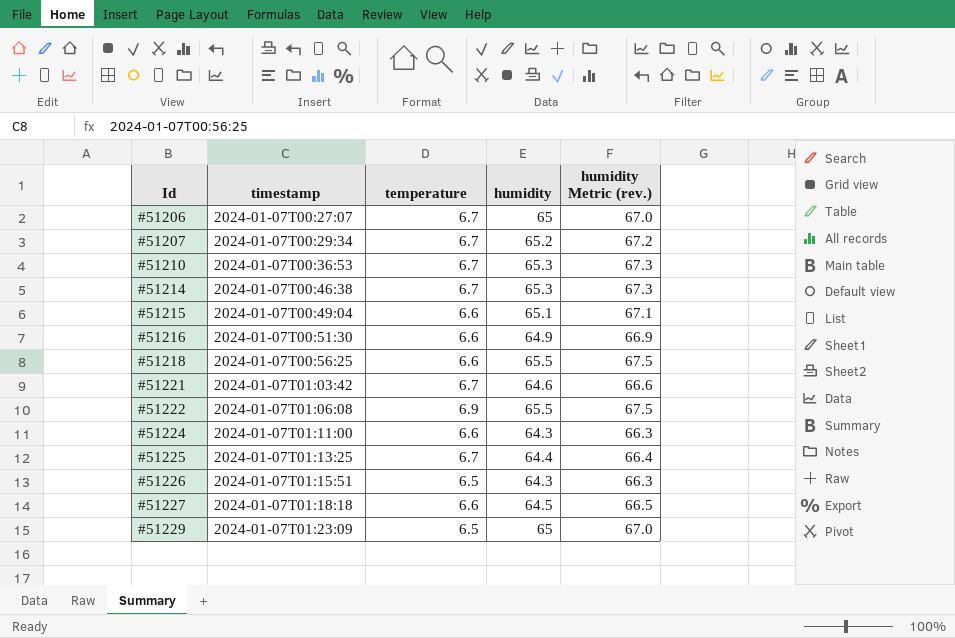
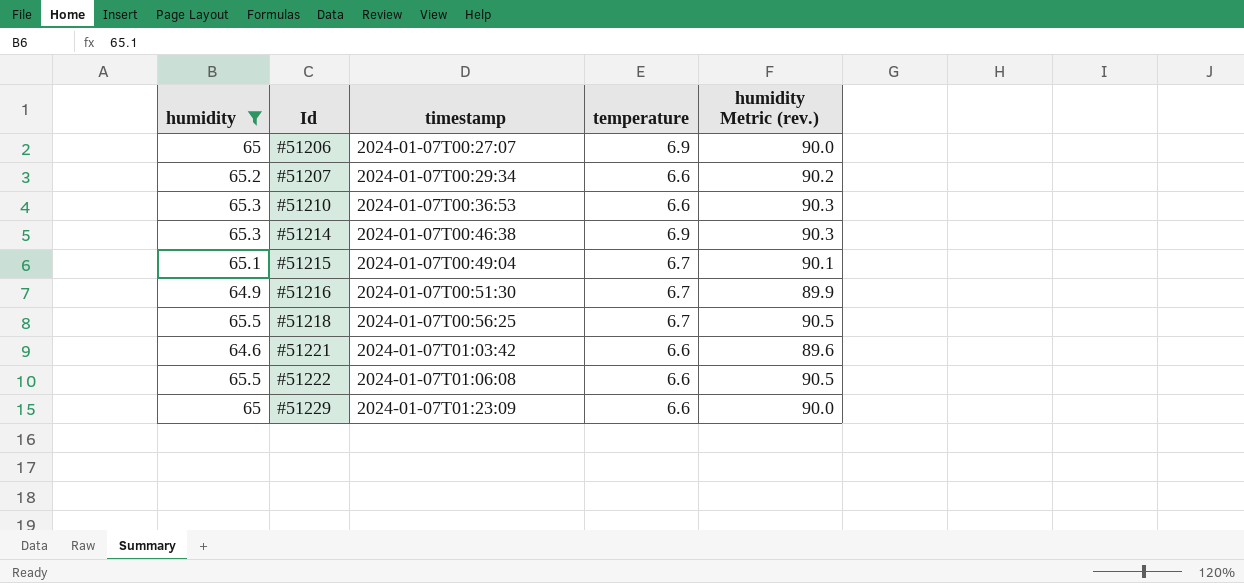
filter: none -> humidity >= 64.6
column humidity | position: 4 -> 1
column humidity Metric (rev.) | formula: [humidity] + 2 -> [humidity] + 25
#51206 | temperature: 6.7 -> 6.9
#51207 | temperature: 6.7 -> 6.6
#51210 | temperature: 6.7 -> 6.6
#51214 | temperature: 6.7 -> 6.9
#51215 | temperature: 6.6 -> 6.7
#51216 | temperature: 6.6 -> 6.7
#51218 | temperature: 6.6 -> 6.7
#51221 | temperature: 6.7 -> 6.6
#51222 | temperature: 6.9 -> 6.6
#51229 | temperature: 6.5 -> 6.6

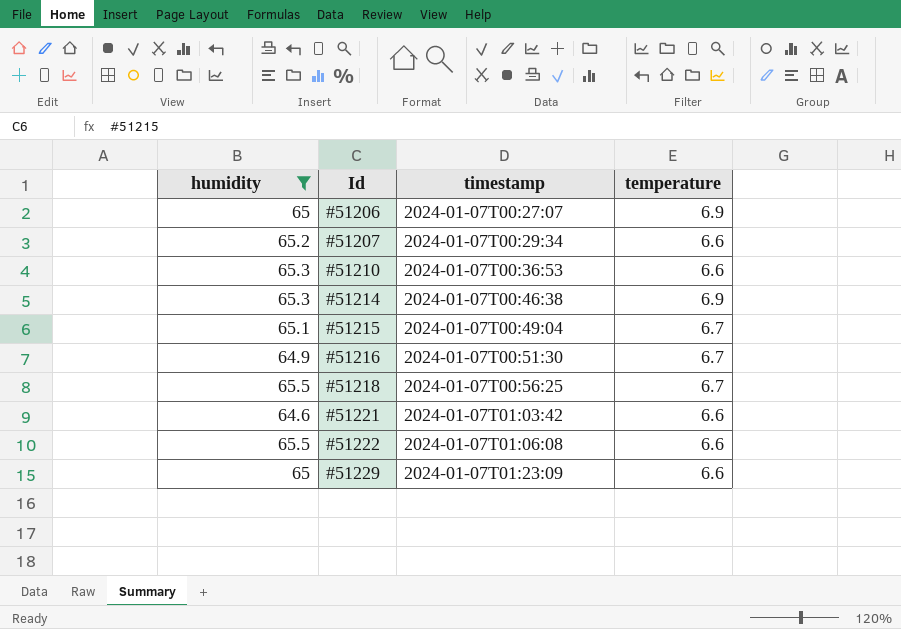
column humidity Metric (rev.) | formula: [humidity] + 25 -> none

